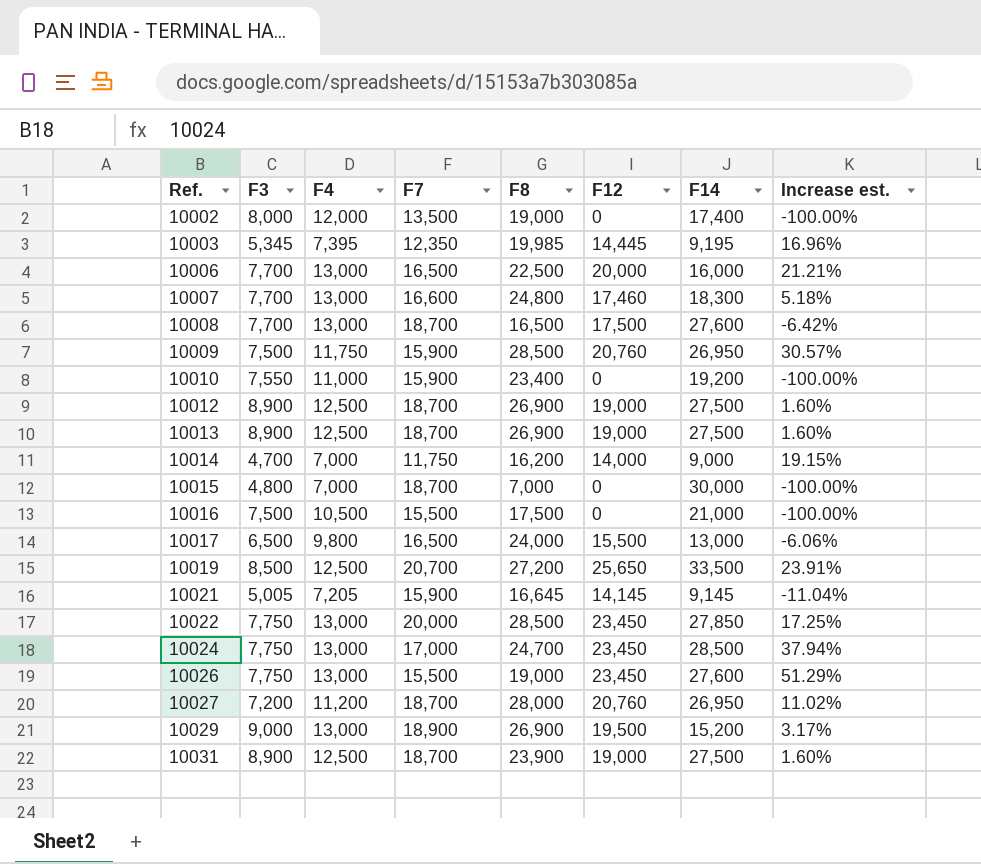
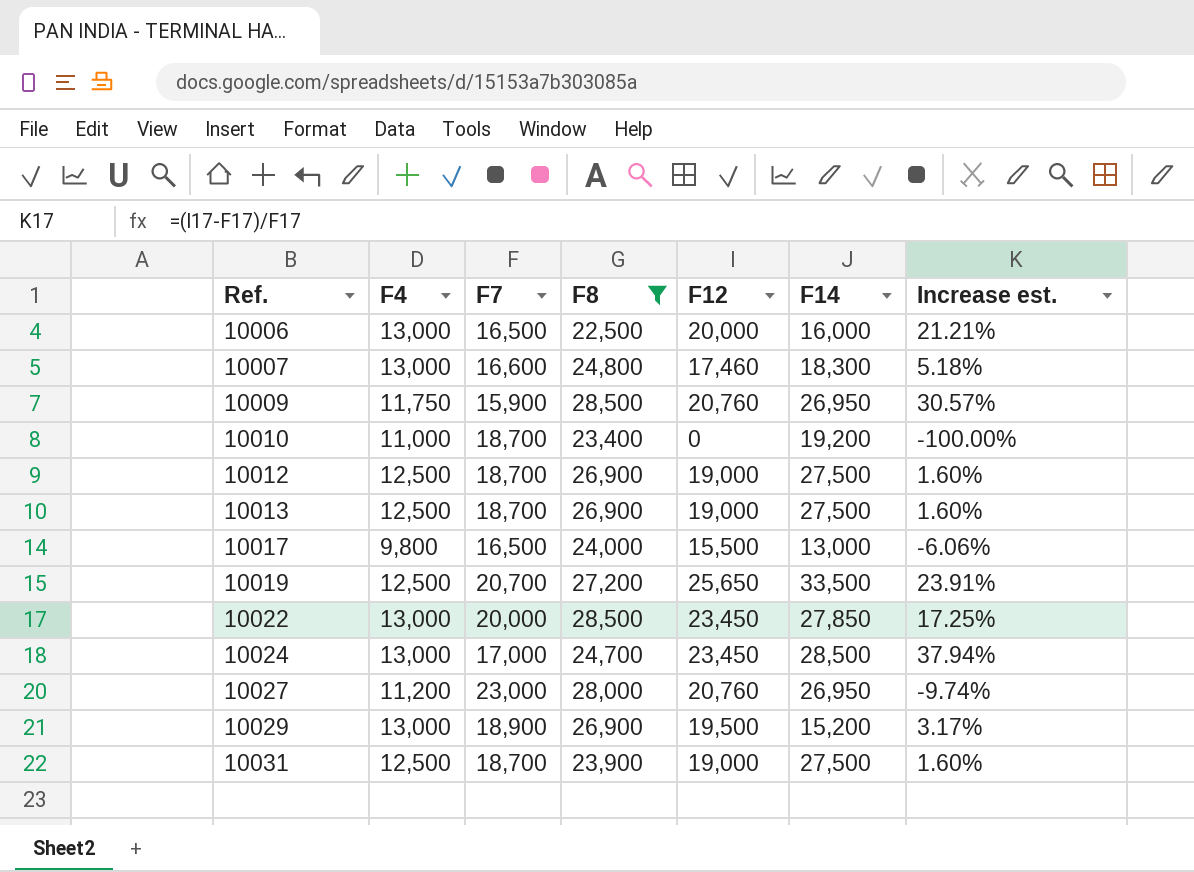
filter: none -> F8 >= 22,500
column F3 | position: 2 -> none
10010 | F7: 15,900 -> 18,700
10027 | F7: 18,700 -> 23,000
10027 | Increase est.: 11.02% -> -9.74%

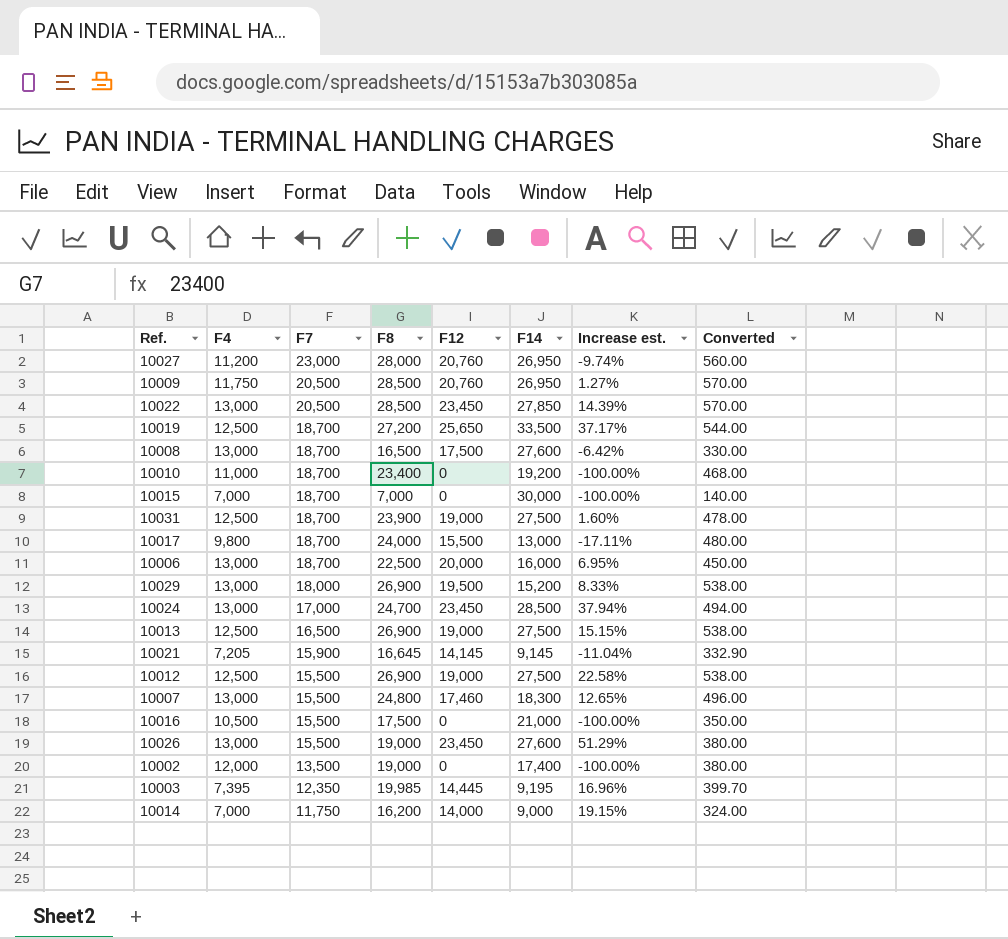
filter: F8 >= 22,500 -> none
row order: Ref. ascending -> F7 descending
column Converted | formula: none -> [F8] * 0.02
10009 | F7: 15,900 -> 20,500
10009 | Increase est.: 30.57% -> 1.27%
10022 | F7: 20,000 -> 20,500
10022 | Increase est.: 17.25% -> 14.39%
10019 | F7: 20,700 -> 18,700
10019 | Increase est.: 23.91% -> 37.17%
10017 | F7: 16,500 -> 18,700
10017 | Increase est.: -6.06% -> -17.11%
10006 | F7: 16,500 -> 18,700
10006 | Increase est.: 21.21% -> 6.95%
10029 | F7: 18,900 -> 18,000
10029 | Increase est.: 3.17% -> 8.33%
10013 | F7: 18,700 -> 16,500
10013 | Increase est.: 1.60% -> 15.15%
10012 | F7: 18,700 -> 15,500
10012 | Increase est.: 1.60% -> 22.58%
10007 | F7: 16,600 -> 15,500
10007 | Increase est.: 5.18% -> 12.65%

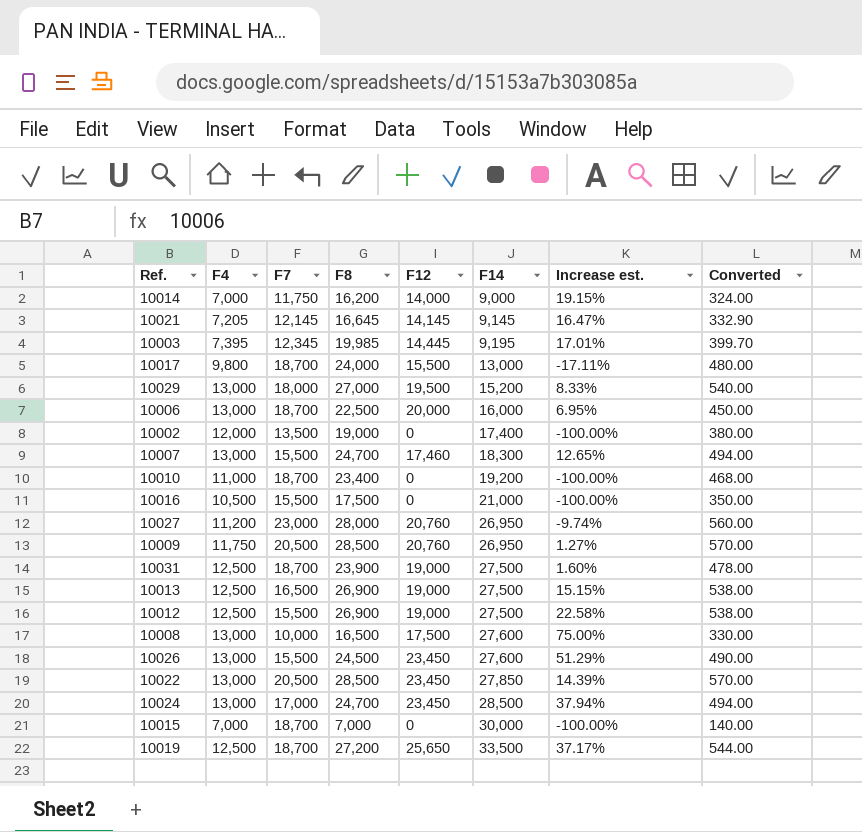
row order: F7 descending -> F14 ascending
10021 | F7: 15,900 -> 12,145
10021 | Increase est.: -11.04% -> 16.47%
10003 | F7: 12,350 -> 12,345
10003 | Increase est.: 16.96% -> 17.01%
10029 | F8: 26,900 -> 27,000
10029 | Converted: 538.00 -> 540.00
10007 | F8: 24,800 -> 24,700
10007 | Converted: 496.00 -> 494.00
10008 | F7: 18,700 -> 10,000
10008 | Increase est.: -6.42% -> 75.00%
10026 | F8: 19,000 -> 24,500
10026 | Converted: 380.00 -> 490.00

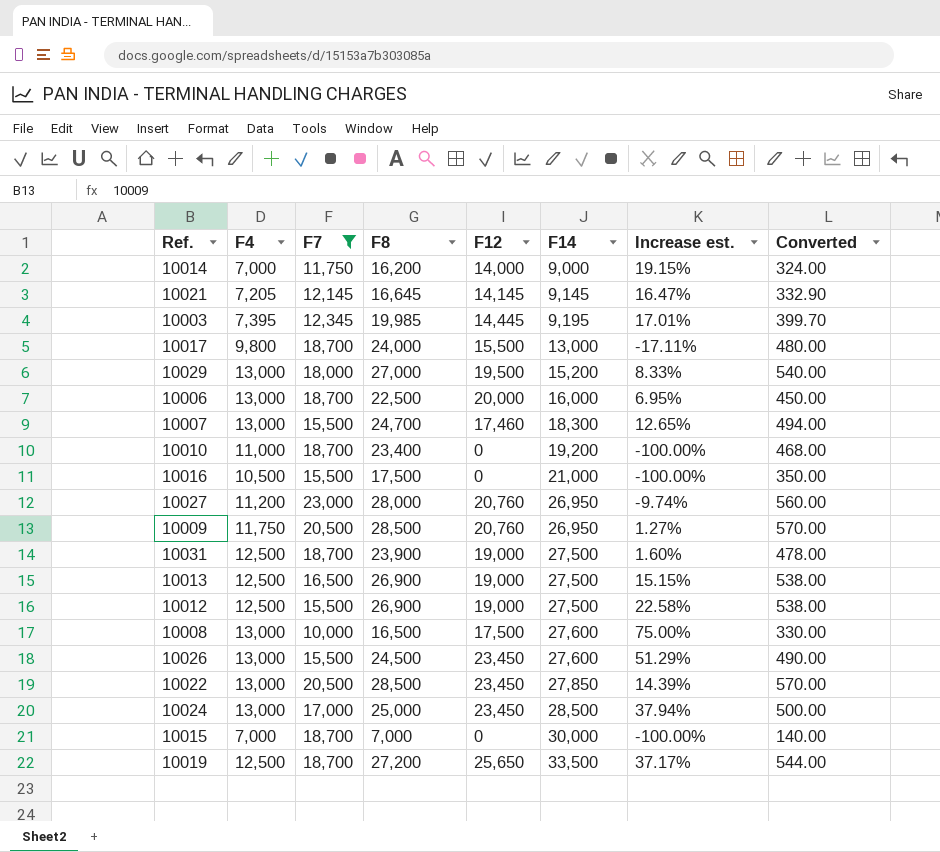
filter: none -> F7 != 13,500
10024 | F8: 24,700 -> 25,000
10024 | Converted: 494.00 -> 500.00

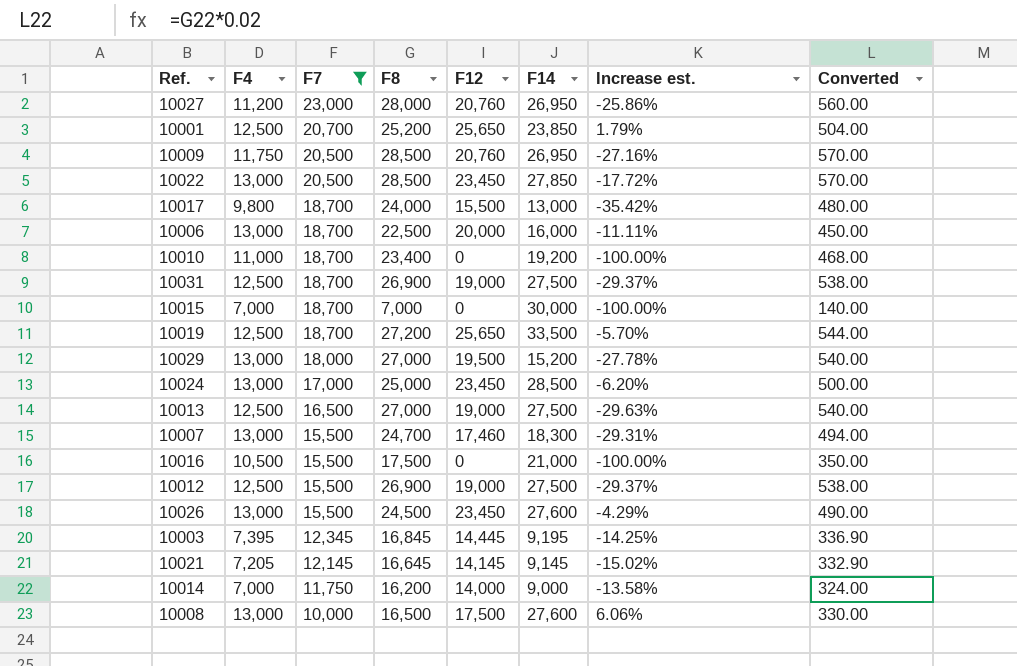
row order: F14 ascending -> F7 descending
column Increase est. | formula: ([F12] - [F7]) / [F7] -> ([F12] - [F8]) / [F8]
row 10001: none -> 12,500 | 20,700 | 25,200 | 25,650 | 23,850 | 1.79% | 504.00
10031 | F8: 23,900 -> 26,900
10031 | Converted: 478.00 -> 538.00
10013 | F8: 26,900 -> 27,000
10013 | Converted: 538.00 -> 540.00
10003 | F8: 19,985 -> 16,845
10003 | Converted: 399.70 -> 336.90

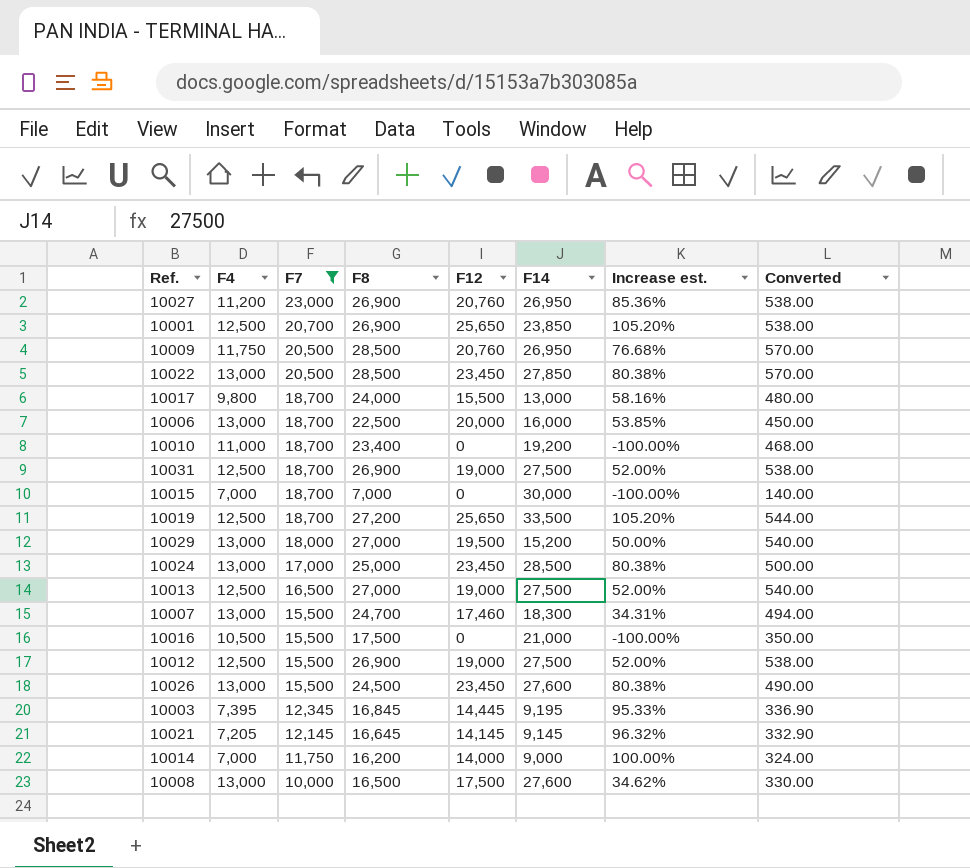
column Increase est. | formula: ([F12] - [F8]) / [F8] -> ([F12] - [F4]) / [F4]
10027 | F8: 28,000 -> 26,900
10027 | Converted: 560.00 -> 538.00
10001 | F8: 25,200 -> 26,900
10001 | Converted: 504.00 -> 538.00

